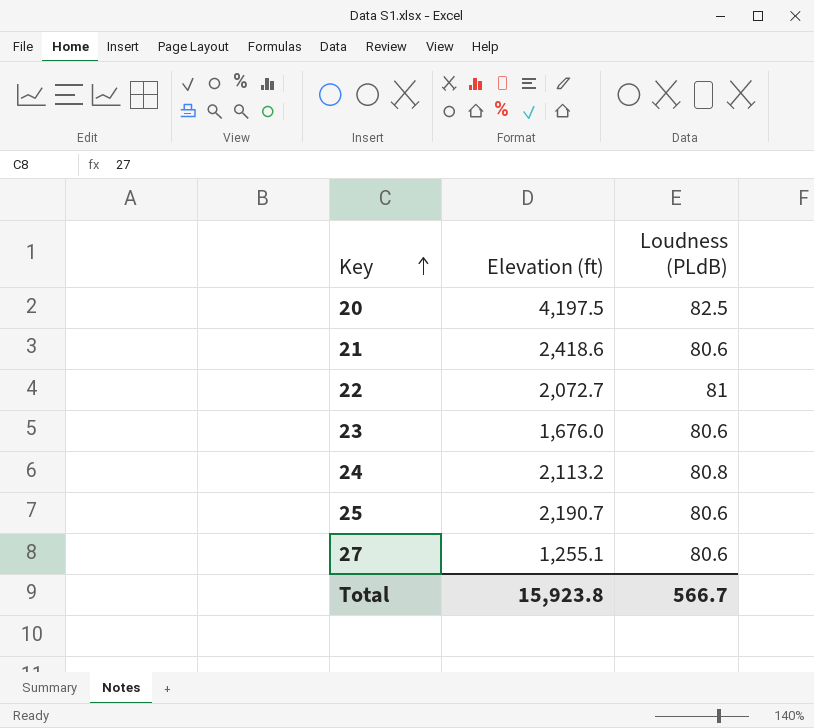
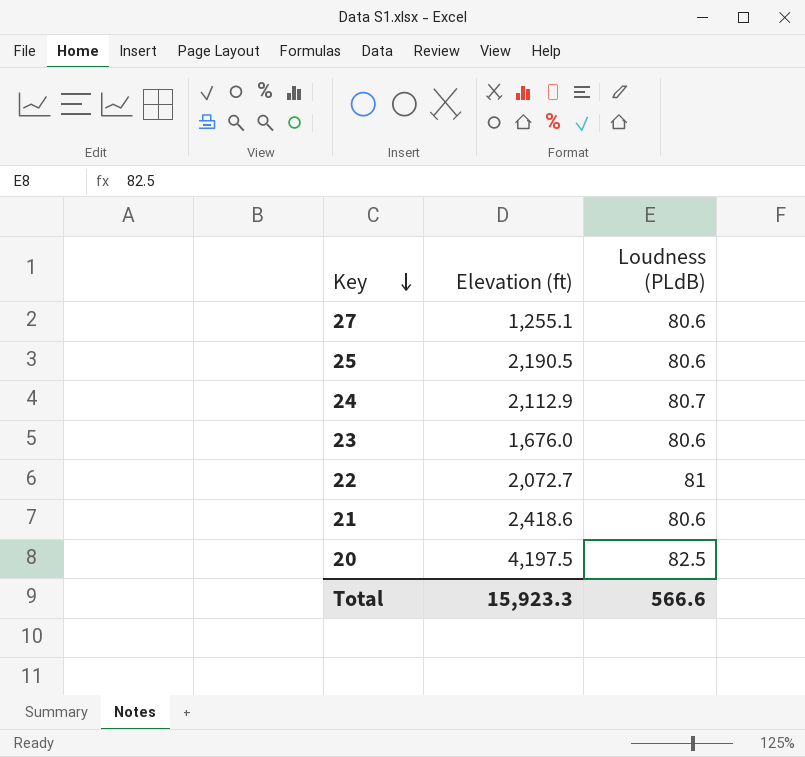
row order: Key ascending -> Key descending
25 | Elevation (ft): 2,190.7 -> 2,190.5
24 | Elevation (ft): 2,113.2 -> 2,112.9
24 | Loudness (PLdB): 80.8 -> 80.7
Total | Elevation (ft): 15,923.8 -> 15,923.3
Total | Loudness (PLdB): 566.7 -> 566.6

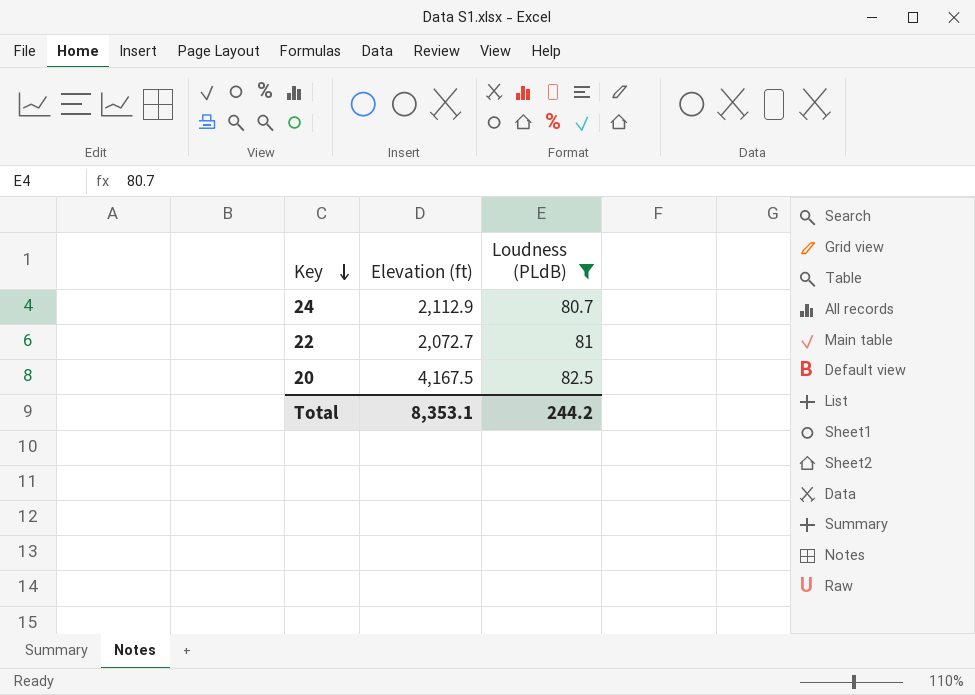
filter: none -> Loudness (PLdB) != 80.6
20 | Elevation (ft): 4,197.5 -> 4,167.5
Total | Elevation (ft): 15,923.3 -> 8,353.1
Total | Loudness (PLdB): 566.6 -> 244.2

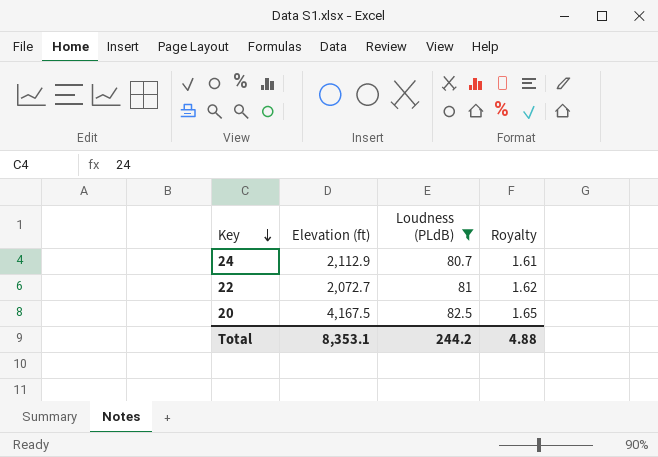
column Royalty | formula: none -> [Loudness (PLdB)] * 0.02

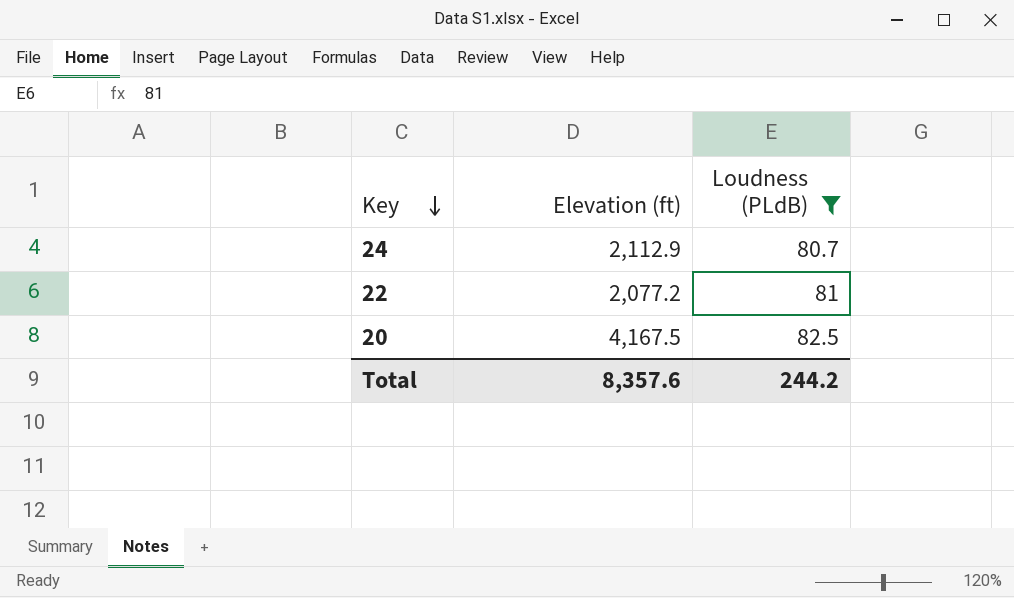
column Royalty | formula: [Loudness (PLdB)] * 0.02 -> none
22 | Elevation (ft): 2,072.7 -> 2,077.2
Total | Elevation (ft): 8,353.1 -> 8,357.6

